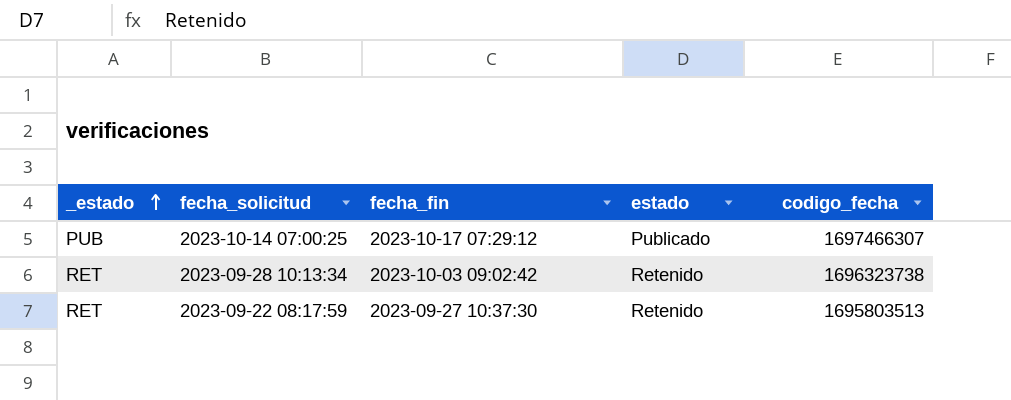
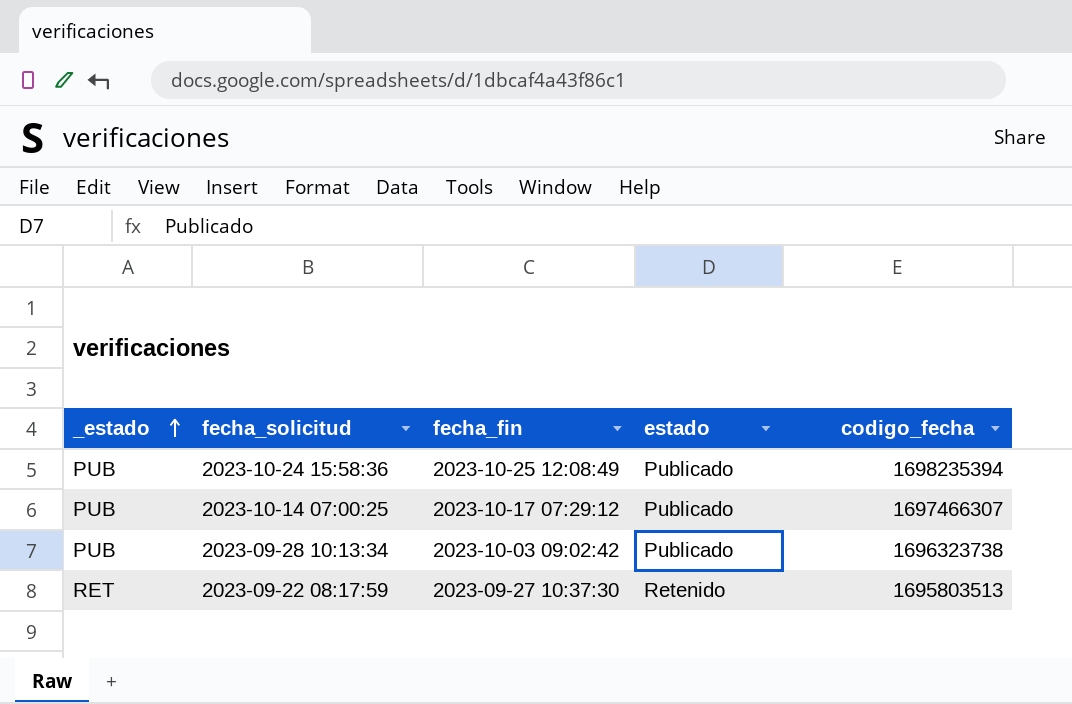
row 2023-10-24 15:58:36: none -> PUB | 2023-10-25 12:08:49 | Publicado | 1698235394
2023-09-28 10:13:34 | _estado: RET -> PUB
2023-09-28 10:13:34 | estado: Retenido -> Publicado

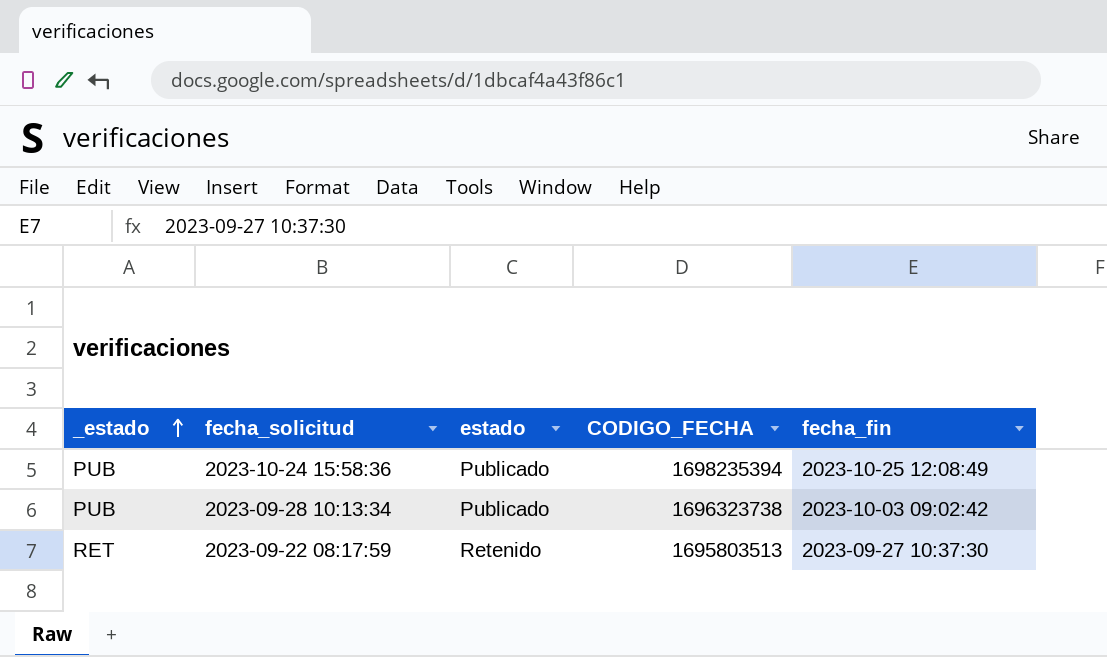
column name: codigo_fecha -> CODIGO_FECHA
column fecha_fin | position: 3 -> 5
row 2023-10-14 07:00:25: PUB | 2023-10-17 07:29:12 | Publicado | 1697466307 -> none

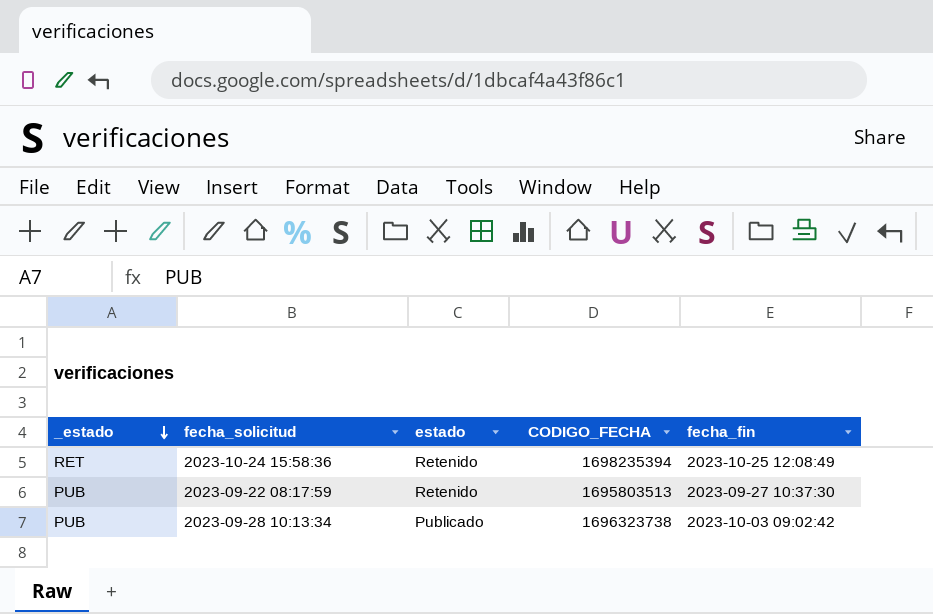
row order: _estado ascending -> _estado descending
2023-10-24 15:58:36 | _estado: PUB -> RET
2023-10-24 15:58:36 | estado: Publicado -> Retenido
2023-09-22 08:17:59 | _estado: RET -> PUB

